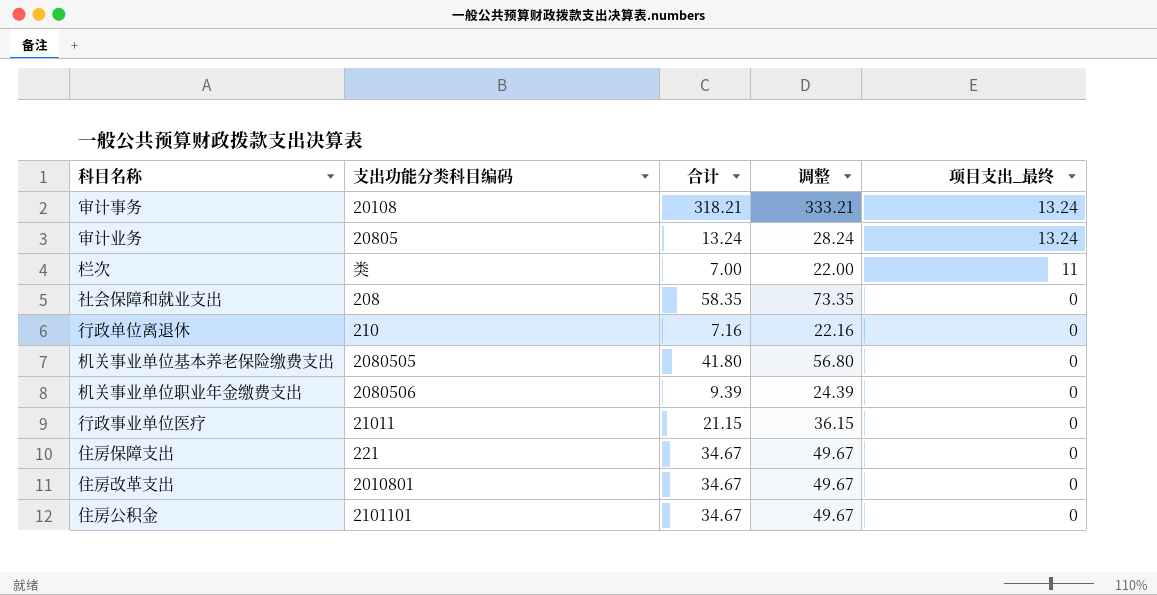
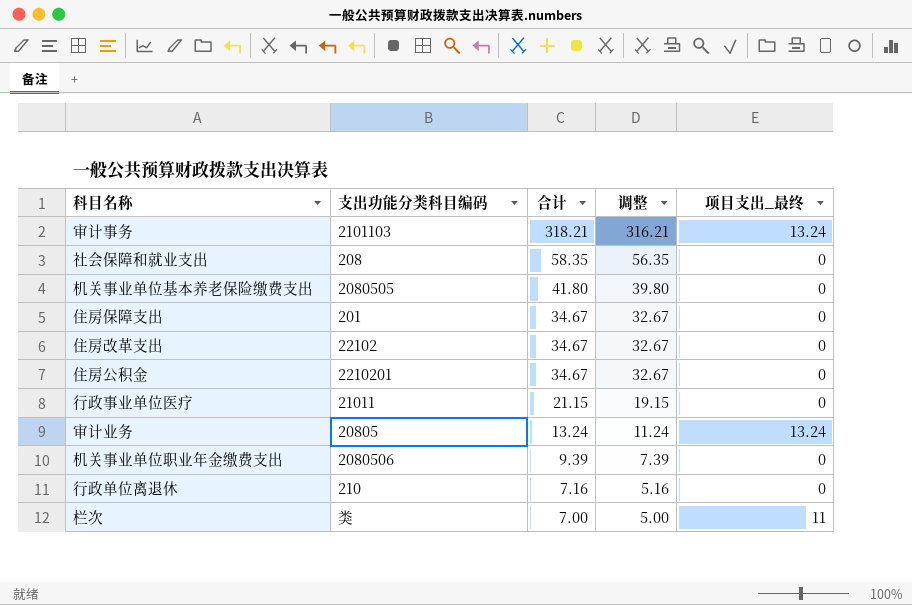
row order: 项目支出_最终 descending -> 合计 descending
column 调整 | formula: [合计] + 15 -> [合计] - 2
审计事务 | 支出功能分类科目编码: 20108 -> 2101103
住房保障支出 | 支出功能分类科目编码: 221 -> 201
住房改革支出 | 支出功能分类科目编码: 2010801 -> 22102
住房公积金 | 支出功能分类科目编码: 2101101 -> 2210201

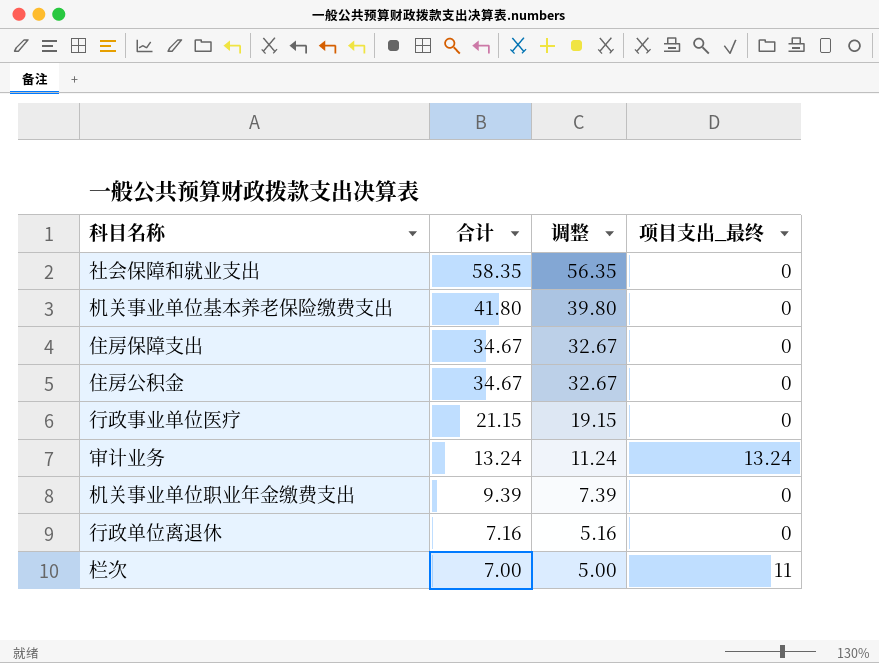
column 支出功能分类科目编码 | position: 2 -> none
row 审计事务: 2101103 | 318.21 | 316.21 | 13.24 -> none
row 住房改革支出: 22102 | 34.67 | 32.67 | 0 -> none

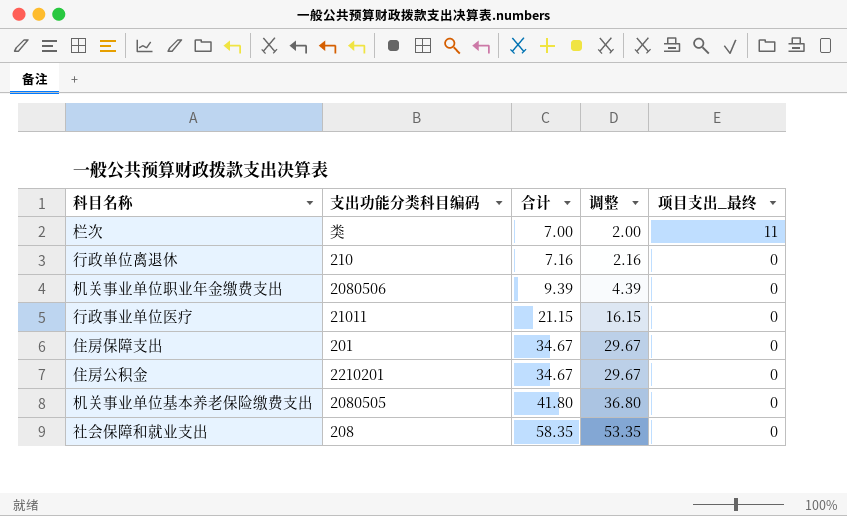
row order: 合计 descending -> 合计 ascending
column 支出功能分类科目编码 | position: none -> 2
column 调整 | formula: [合计] - 2 -> [合计] - 5
row 审计业务: 13.24 | 11.24 | 13.24 -> none

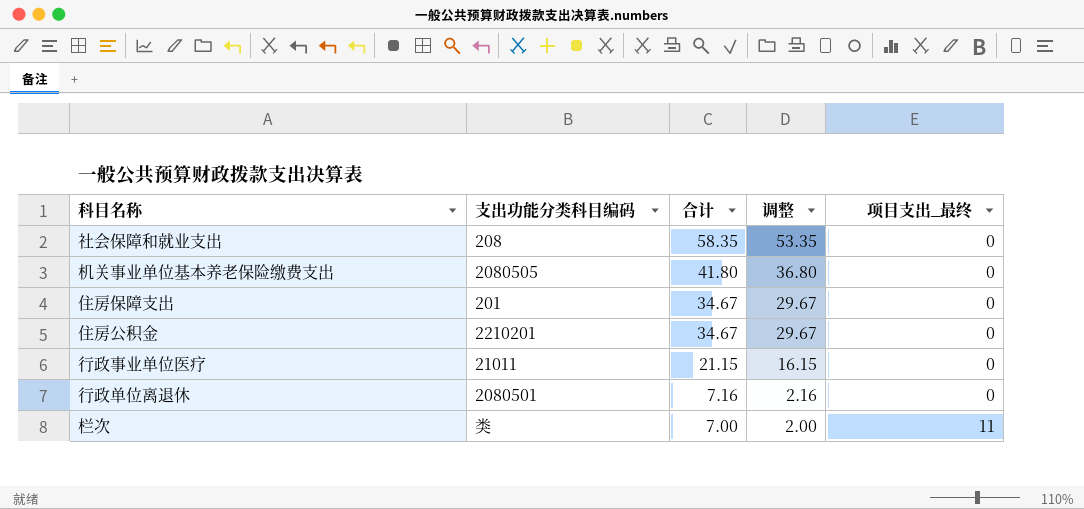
row order: 合计 ascending -> 合计 descending
row 机关事业单位职业年金缴费支出: 2080506 | 9.39 | 4.39 | 0 -> none
行政单位离退休 | 支出功能分类科目编码: 210 -> 2080501

